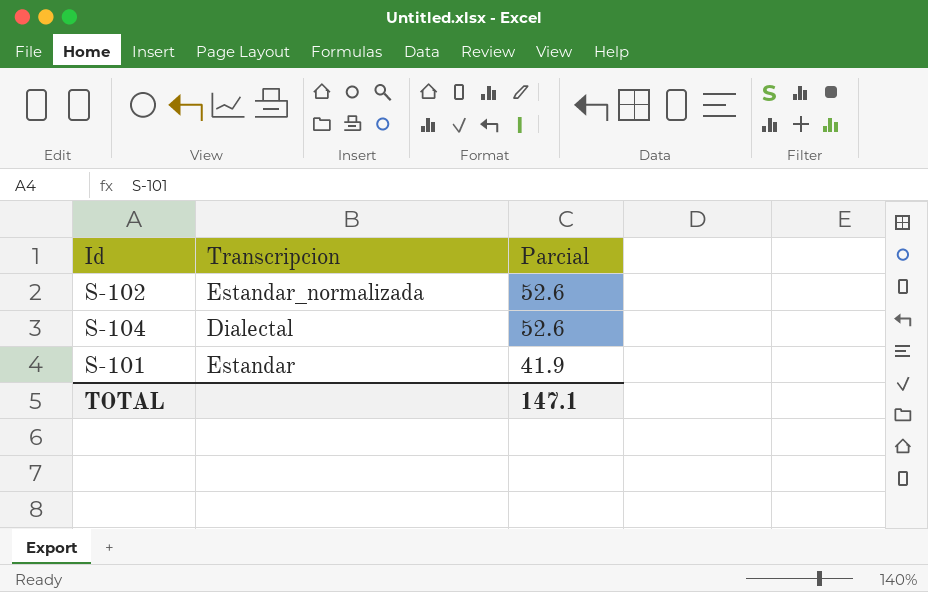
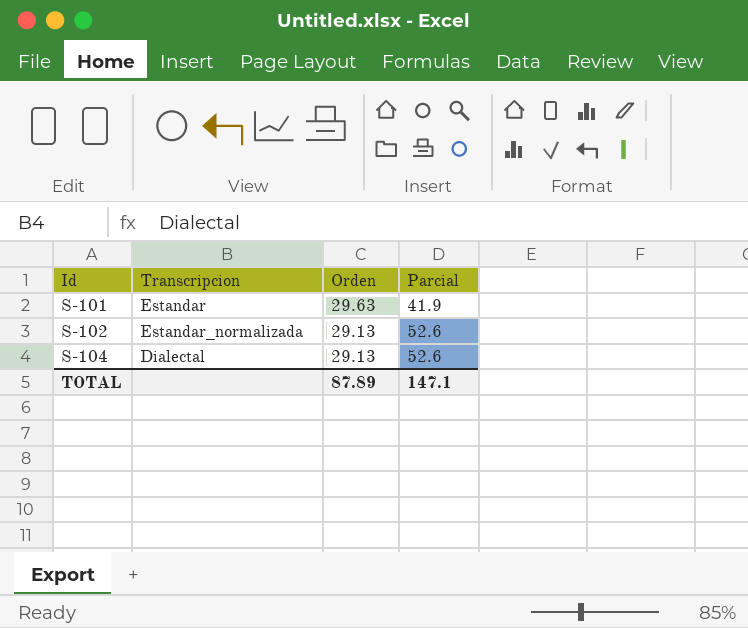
row order: Parcial descending -> Id ascending
column Orden | position: none -> 3

